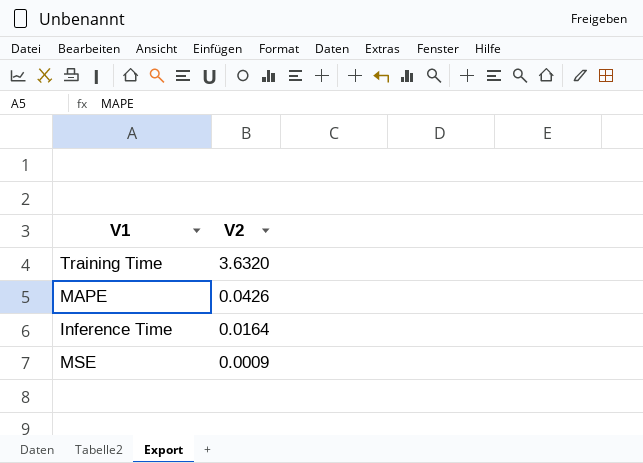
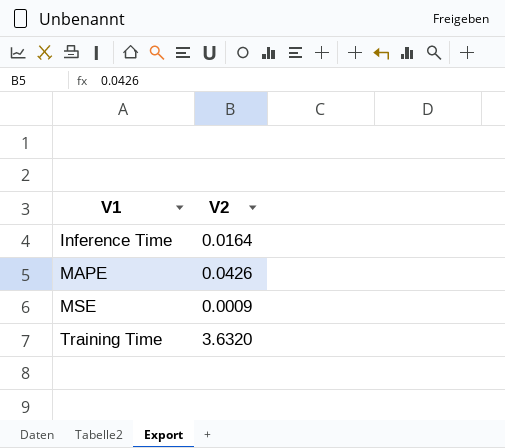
row order: V2 descending -> V1 ascending

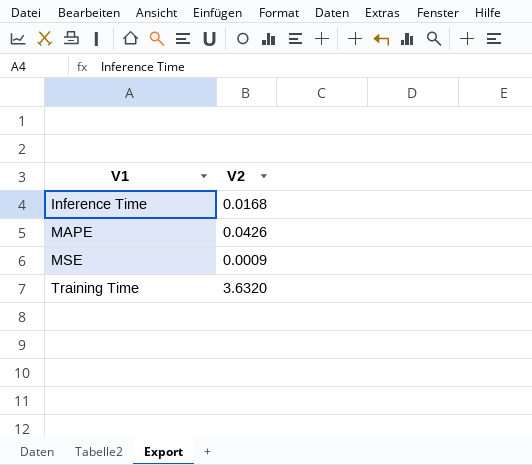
Inference Time | V2: 0.0164 -> 0.0168

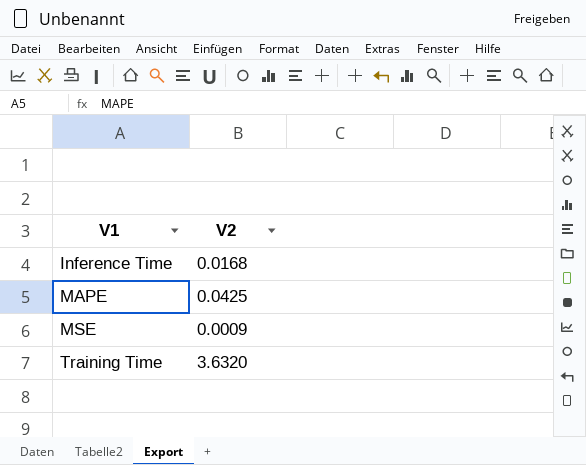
MAPE | V2: 0.0426 -> 0.0425

